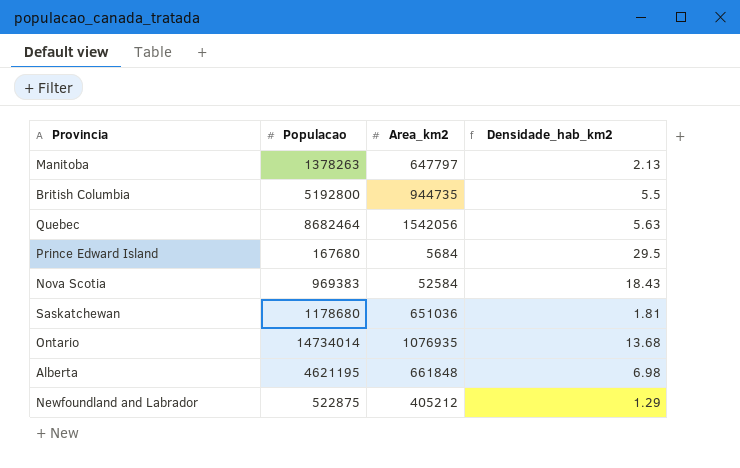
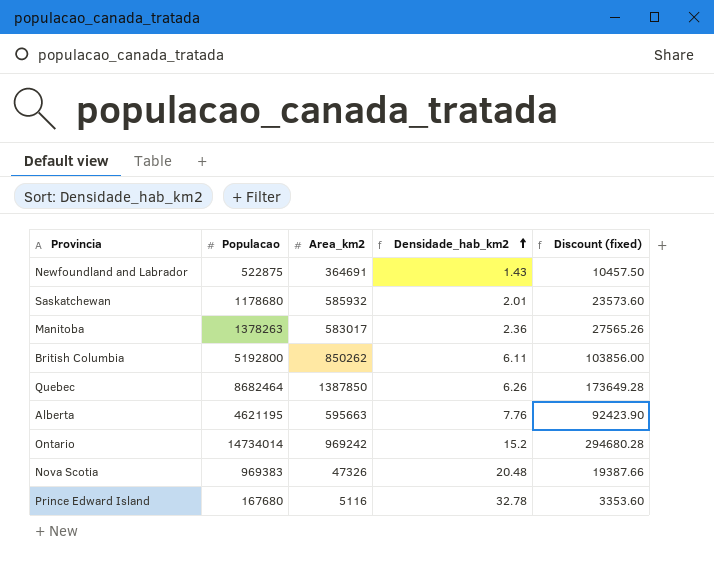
row order: none -> Densidade_hab_km2 ascending
column Discount (fixed) | formula: none -> [Populacao] * 0.02
Newfoundland and Labrador | Area_km2: 405212 -> 364691
Newfoundland and Labrador | Densidade_hab_km2: 1.29 -> 1.43
Saskatchewan | Area_km2: 651036 -> 585932
Saskatchewan | Densidade_hab_km2: 1.81 -> 2.01
Manitoba | Area_km2: 647797 -> 583017
Manitoba | Densidade_hab_km2: 2.13 -> 2.36
British Columbia | Area_km2: 944735 -> 850262
British Columbia | Densidade_hab_km2: 5.5 -> 6.11
Quebec | Area_km2: 1542056 -> 1387850
Quebec | Densidade_hab_km2: 5.63 -> 6.26
Alberta | Area_km2: 661848 -> 595663
Alberta | Densidade_hab_km2: 6.98 -> 7.76
Ontario | Area_km2: 1076935 -> 969242
Ontario | Densidade_hab_km2: 13.68 -> 15.2
Nova Scotia | Area_km2: 52584 -> 47326
Nova Scotia | Densidade_hab_km2: 18.43 -> 20.48
Prince Edward Island | Area_km2: 5684 -> 5116
Prince Edward Island | Densidade_hab_km2: 29.5 -> 32.78

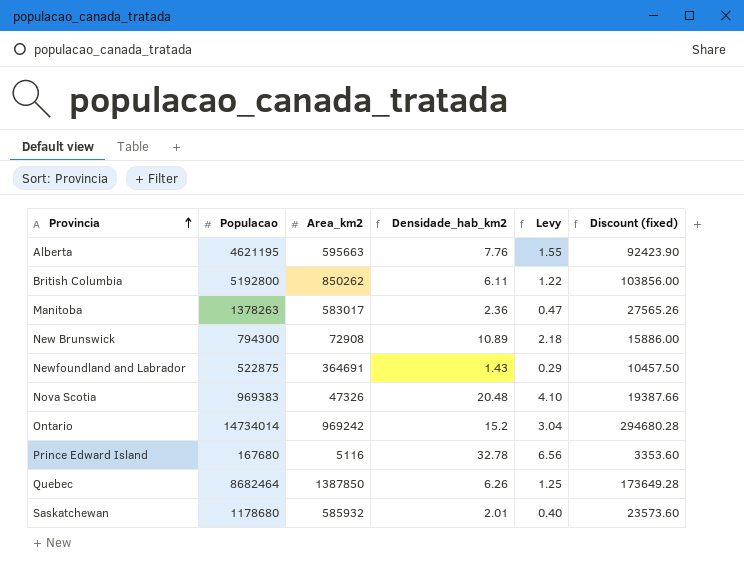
row order: Densidade_hab_km2 ascending -> Provincia ascending
column Levy | formula: none -> [Densidade_hab_km2] * 0.2
row New Brunswick: none -> 794300 | 72908 | 10.89 | 2.18 | 15886.00

